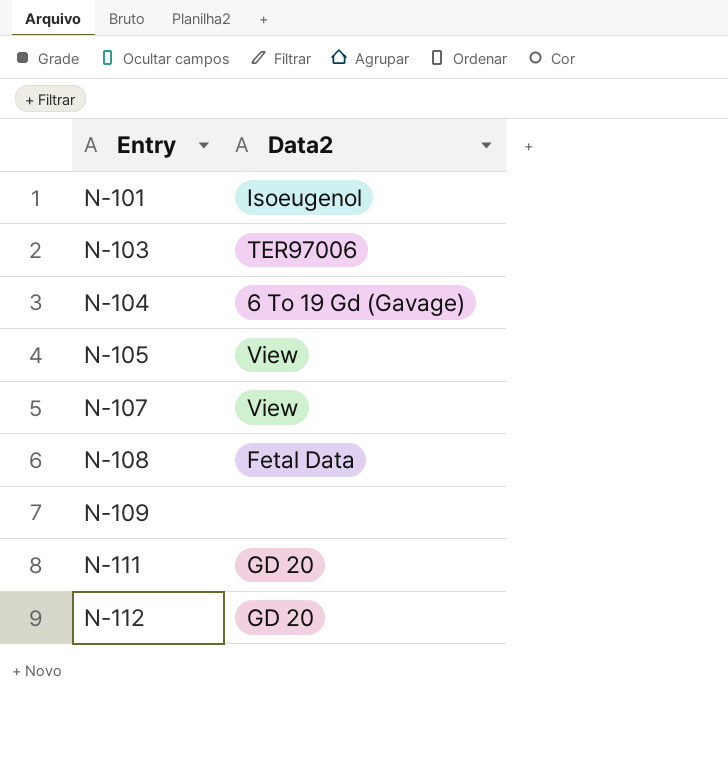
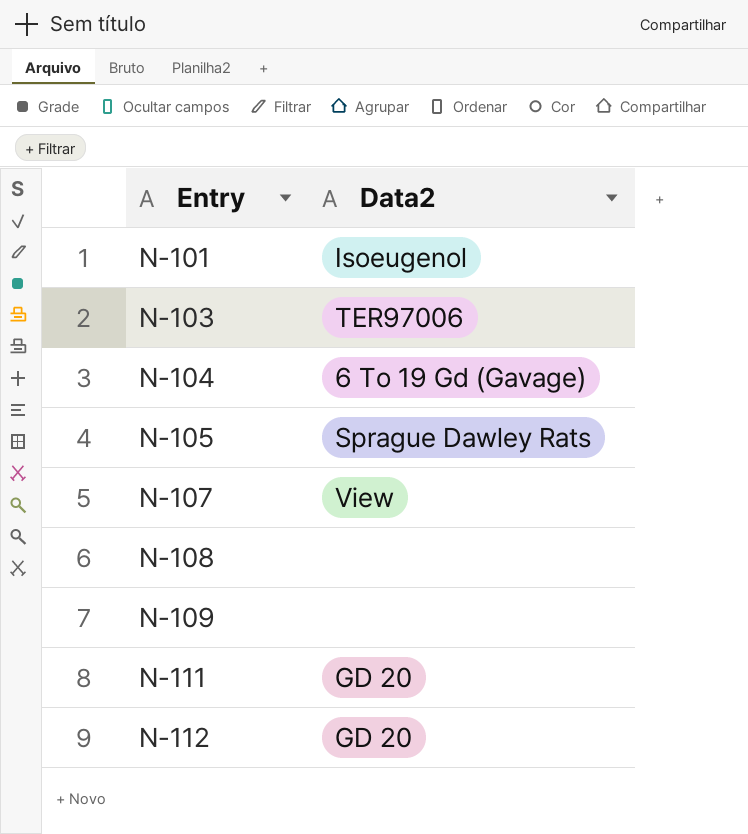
N-105 | Data2: View -> Sprague Dawley Rats
N-108 | Data2: Fetal Data -> none

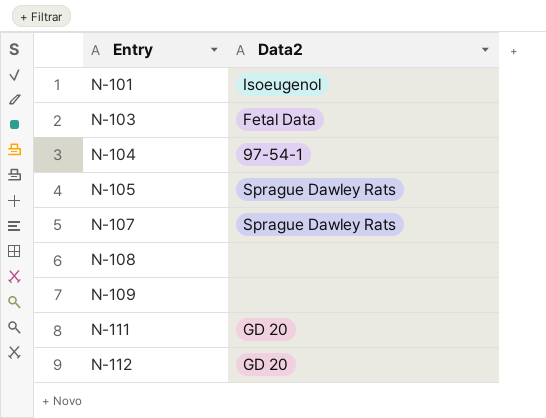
N-103 | Data2: TER97006 -> Fetal Data
N-104 | Data2: 6 To 19 Gd (Gavage) -> 97-54-1
N-107 | Data2: View -> Sprague Dawley Rats

